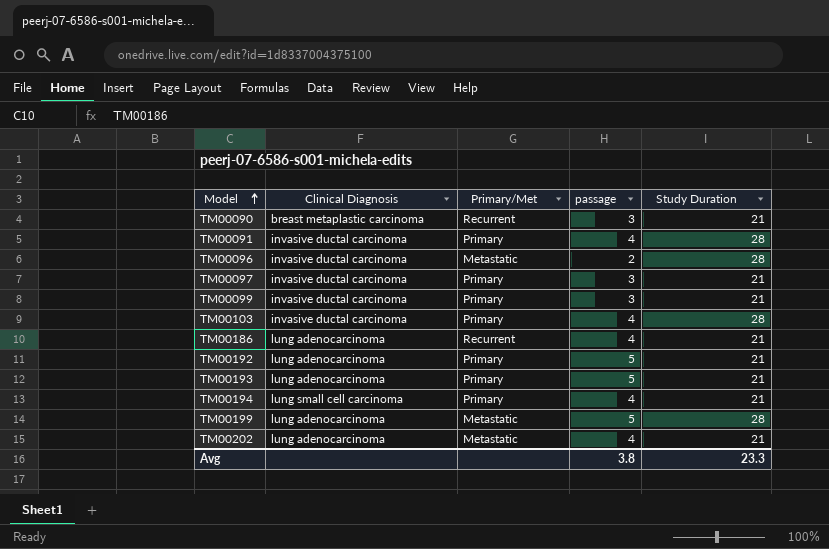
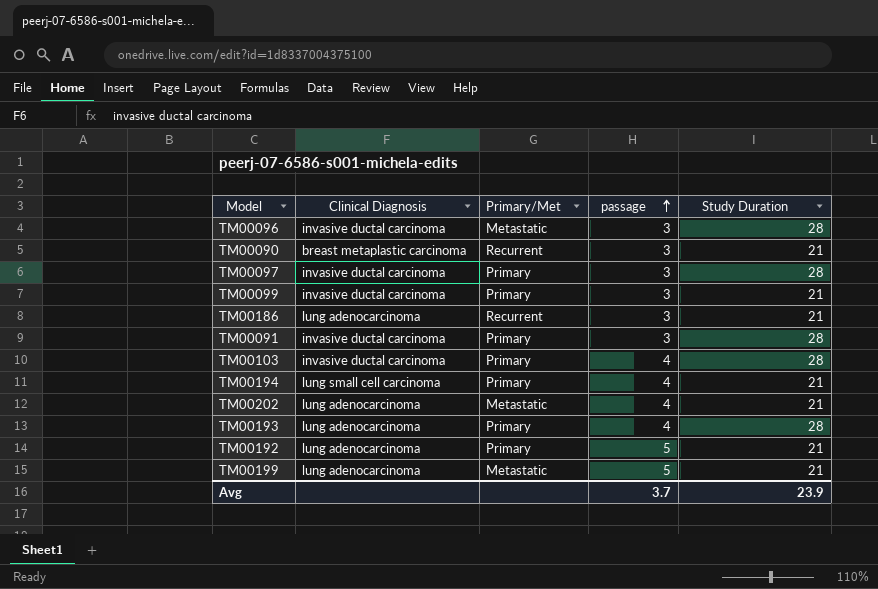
row order: Model ascending -> passage ascending
TM00096 | passage: 2 -> 3
TM00097 | Study Duration: 21 -> 28
TM00186 | passage: 4 -> 3
TM00091 | passage: 4 -> 3
TM00193 | passage: 5 -> 4
TM00193 | Study Duration: 21 -> 28
TM00199 | Study Duration: 28 -> 21
Avg | passage: 3.8 -> 3.7
Avg | Study Duration: 23.3 -> 23.9

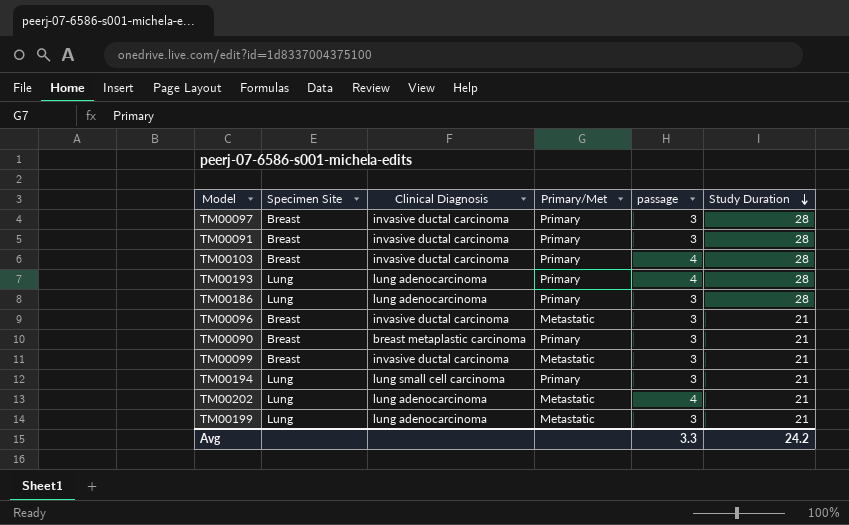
row order: passage ascending -> Study Duration descending
column Specimen Site | position: none -> 2
row TM00192: lung adenocarcinoma | Primary | 5 | 21 -> none
TM00186 | Primary/Met: Recurrent -> Primary
TM00186 | Study Duration: 21 -> 28
TM00096 | Study Duration: 28 -> 21
TM00090 | Primary/Met: Recurrent -> Primary
TM00099 | Primary/Met: Primary -> Metastatic
TM00194 | passage: 4 -> 3
TM00199 | passage: 5 -> 3
Avg | passage: 3.7 -> 3.3
Avg | Study Duration: 23.9 -> 24.2

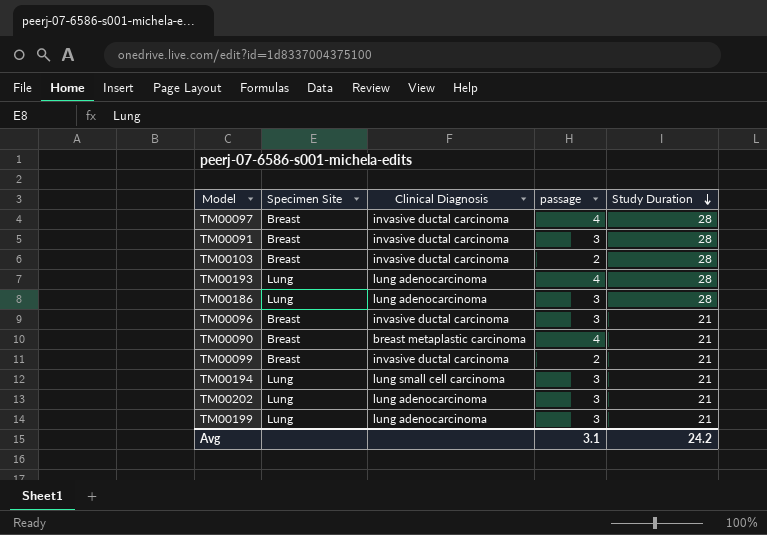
column Primary/Met | position: 4 -> none
TM00097 | passage: 3 -> 4
TM00103 | passage: 4 -> 2
TM00090 | passage: 3 -> 4
TM00099 | passage: 3 -> 2
TM00202 | passage: 4 -> 3
Avg | passage: 3.3 -> 3.1

